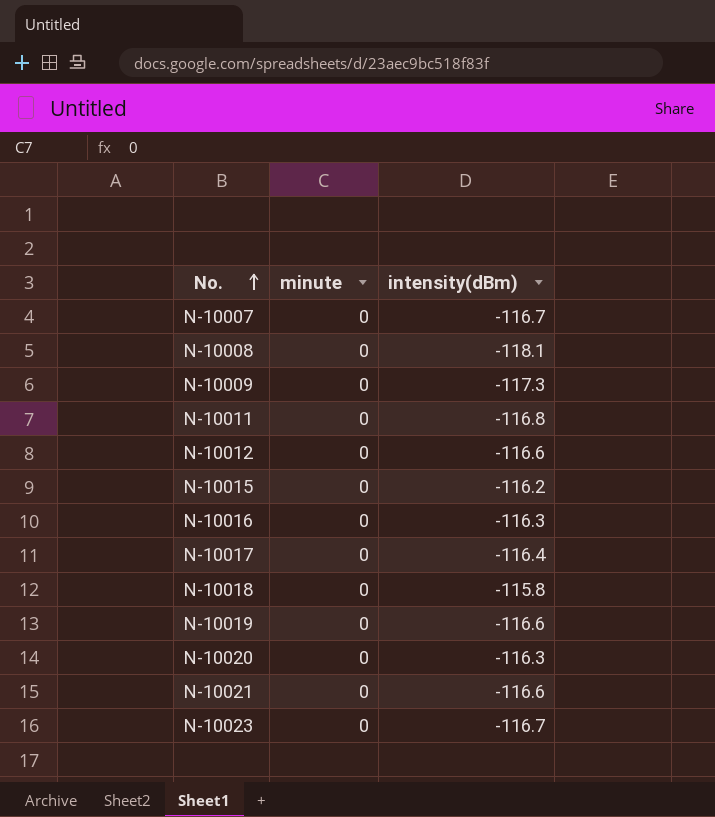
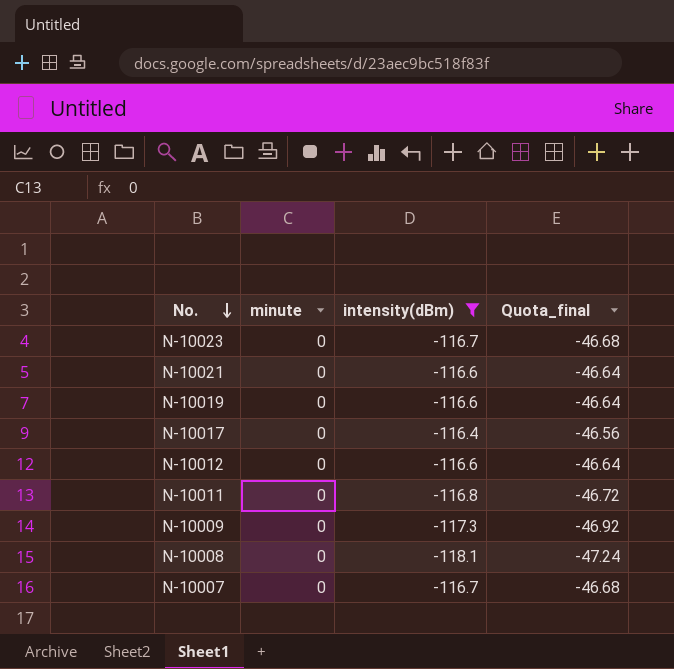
filter: none -> intensity(dBm) <= -116.4
row order: No. ascending -> No. descending
column Quota_final | formula: none -> [intensity(dBm)] * 0.4

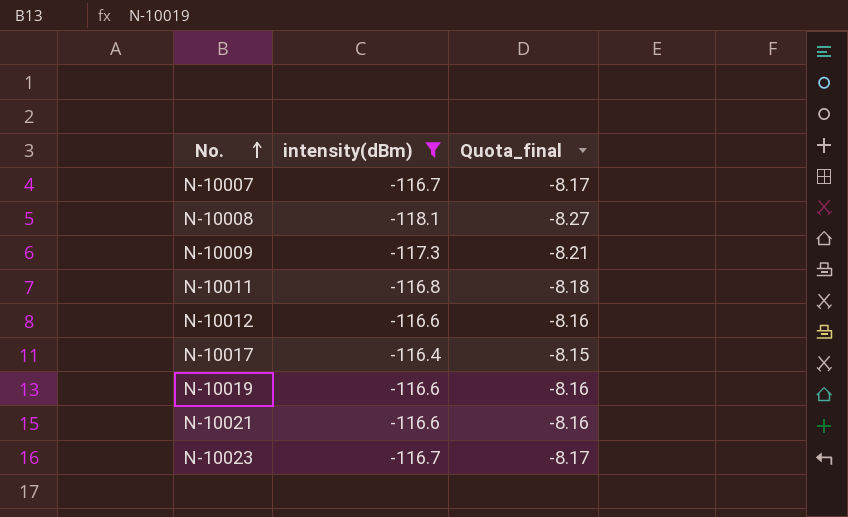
row order: No. descending -> No. ascending
column minute | position: 2 -> none
column Quota_final | formula: [intensity(dBm)] * 0.4 -> [intensity(dBm)] * 0.07

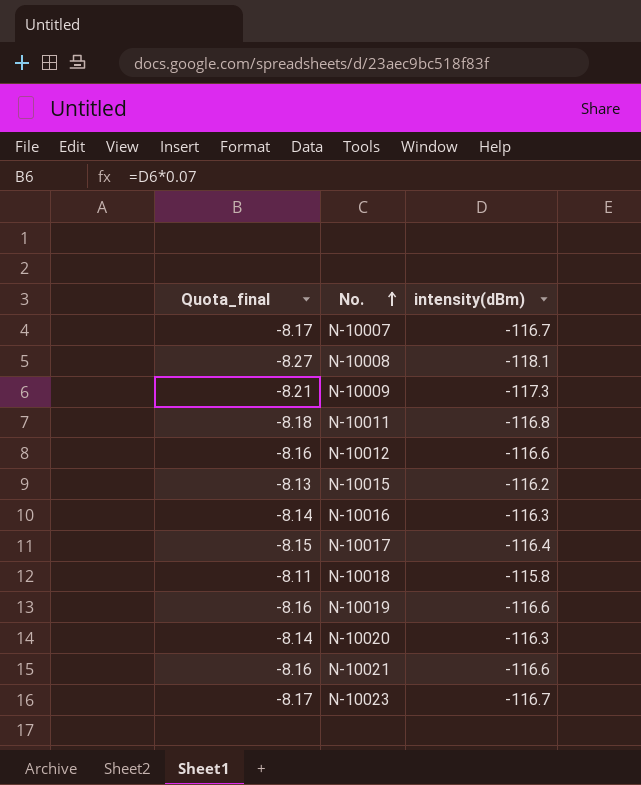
filter: intensity(dBm) <= -116.4 -> none
column Quota_final | position: 3 -> 1

